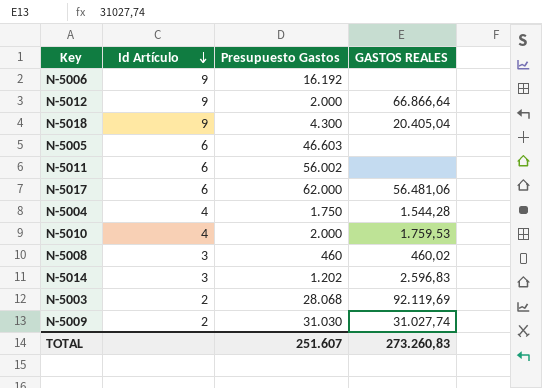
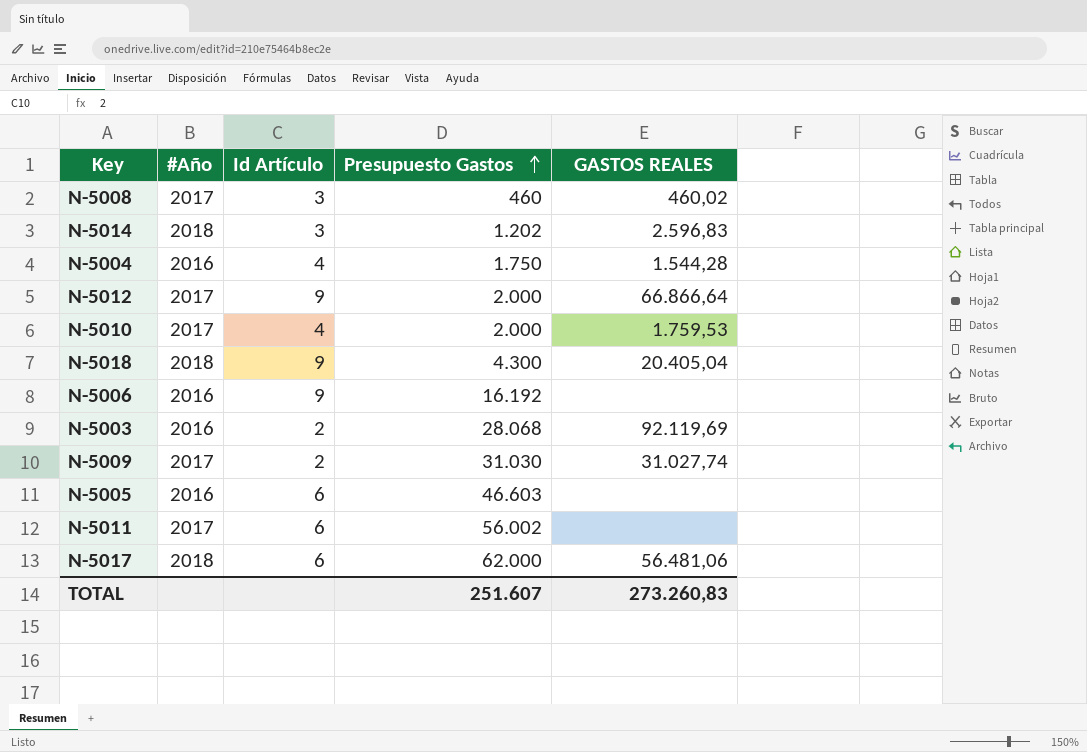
row order: Id Artículo descending -> Presupuesto Gastos ascending
column #Año | position: none -> 2

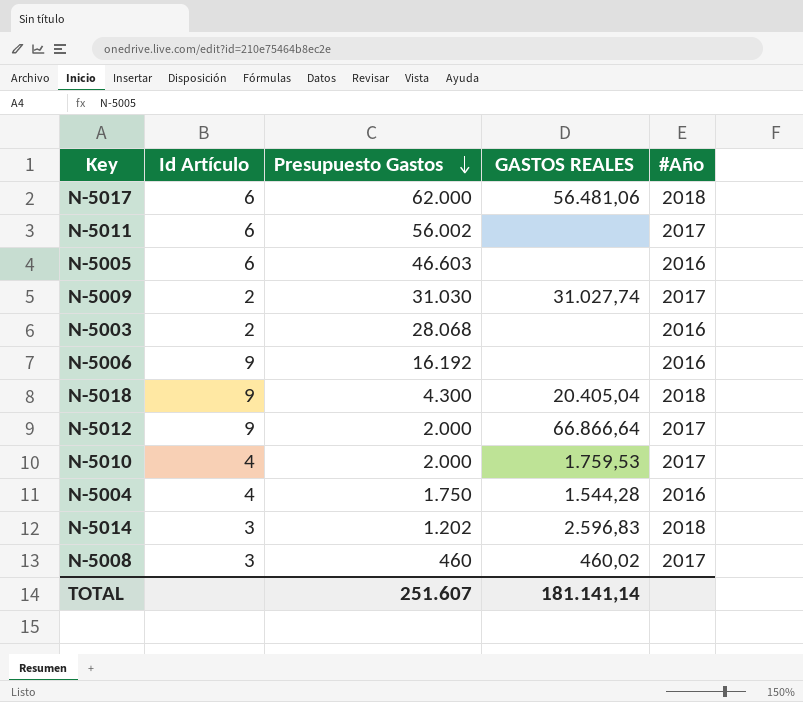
row order: Presupuesto Gastos ascending -> Presupuesto Gastos descending
column #Año | position: 2 -> 5
N-5003 | GASTOS REALES: 92.119,69 -> none
TOTAL | GASTOS REALES: 273.260,83 -> 181.141,14

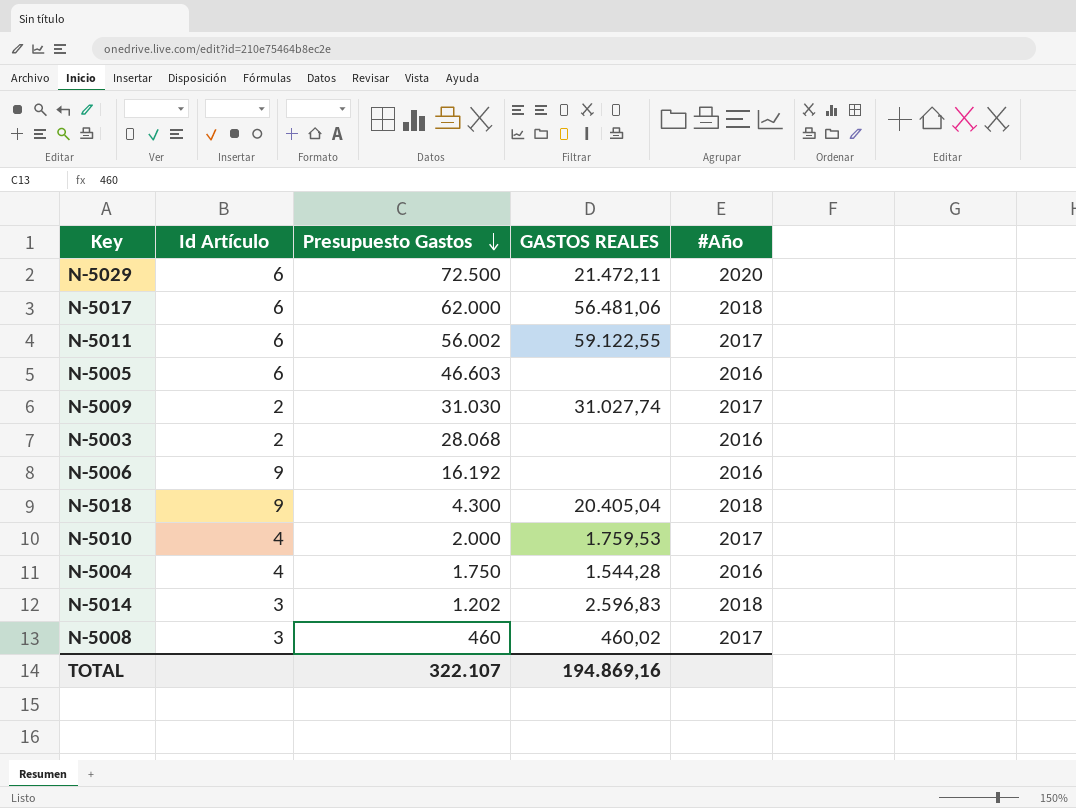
row N-5012: 9 | 2.000 | 66.866,64 | 2017 -> none
row N-5029: none -> 6 | 72.500 | 21.472,11 | 2020
N-5011 | GASTOS REALES: none -> 59.122,55
TOTAL | Presupuesto Gastos: 251.607 -> 322.107
TOTAL | GASTOS REALES: 181.141,14 -> 194.869,16

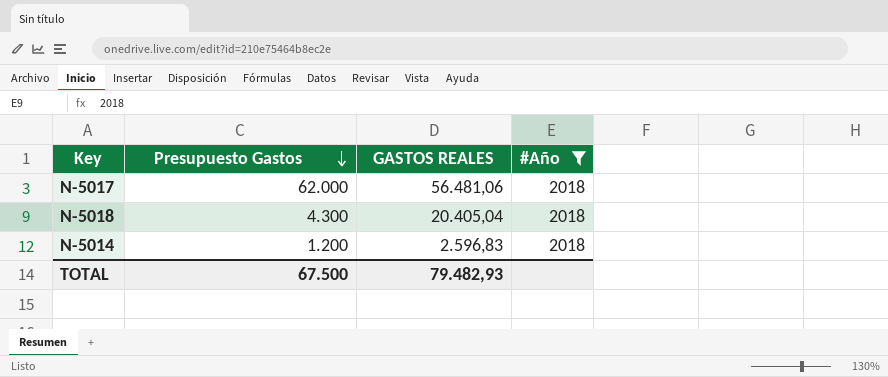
filter: none -> #Año = 2018
column Id Artículo | position: 2 -> none
N-5014 | Presupuesto Gastos: 1.202 -> 1.200
TOTAL | Presupuesto Gastos: 322.107 -> 67.500
TOTAL | GASTOS REALES: 194.869,16 -> 79.482,93

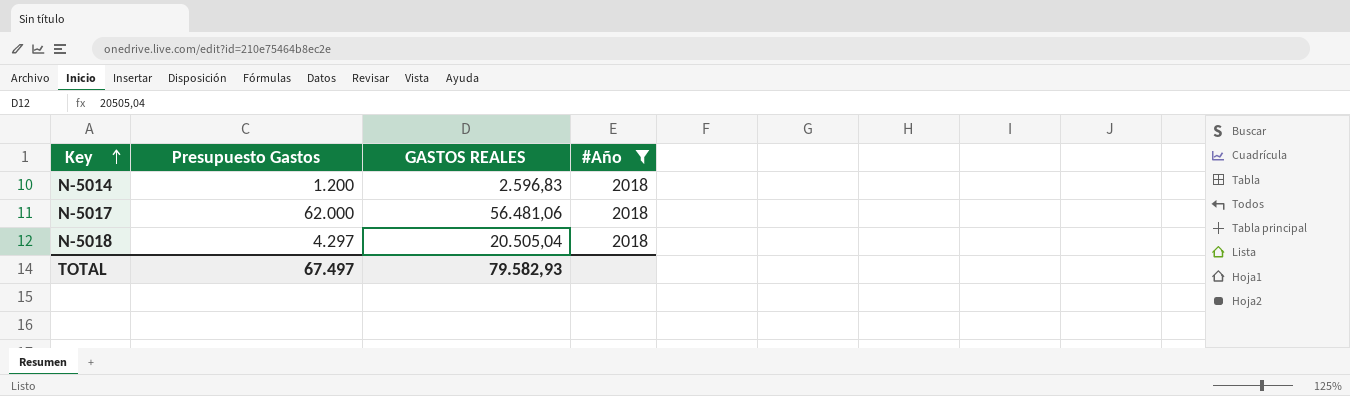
row order: Presupuesto Gastos descending -> Key ascending
N-5018 | Presupuesto Gastos: 4.300 -> 4.297
N-5018 | GASTOS REALES: 20.405,04 -> 20.505,04
TOTAL | Presupuesto Gastos: 67.500 -> 67.497
TOTAL | GASTOS REALES: 79.482,93 -> 79.582,93

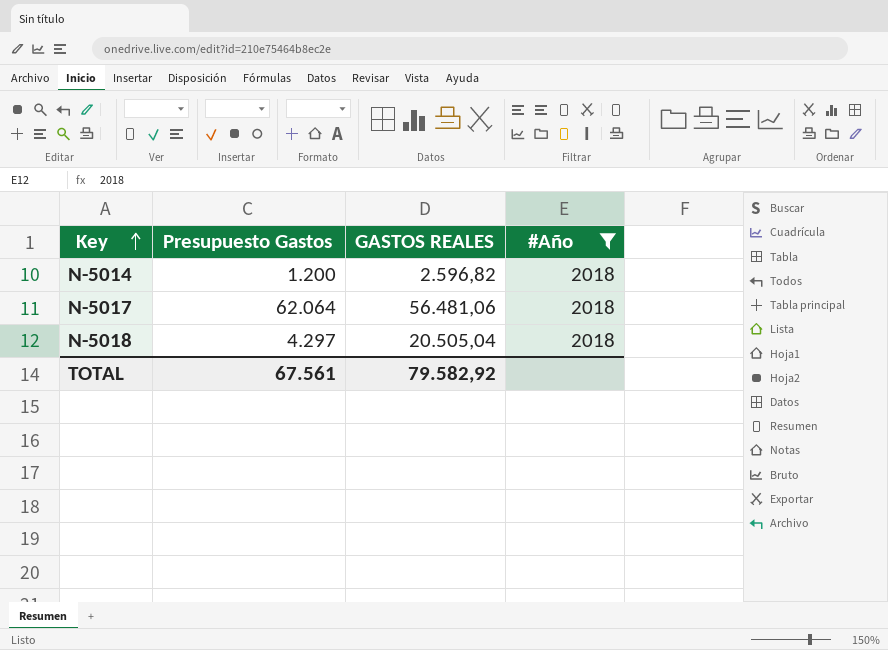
N-5014 | GASTOS REALES: 2.596,83 -> 2.596,82
N-5017 | Presupuesto Gastos: 62.000 -> 62.064
TOTAL | Presupuesto Gastos: 67.497 -> 67.561
TOTAL | GASTOS REALES: 79.582,93 -> 79.582,92

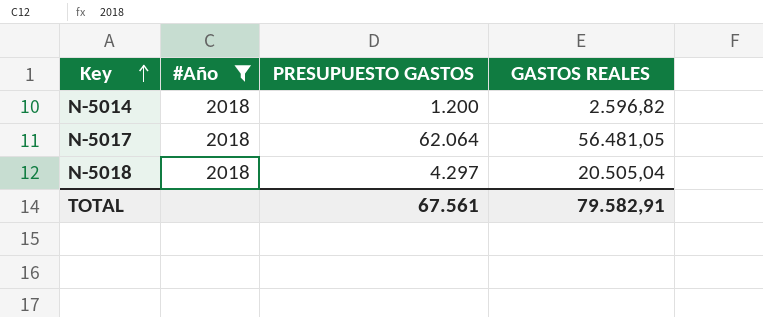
column #Año | position: 4 -> 2
column name: Presupuesto Gastos -> PRESUPUESTO GASTOS
N-5017 | GASTOS REALES: 56.481,06 -> 56.481,05
TOTAL | GASTOS REALES: 79.582,92 -> 79.582,91

